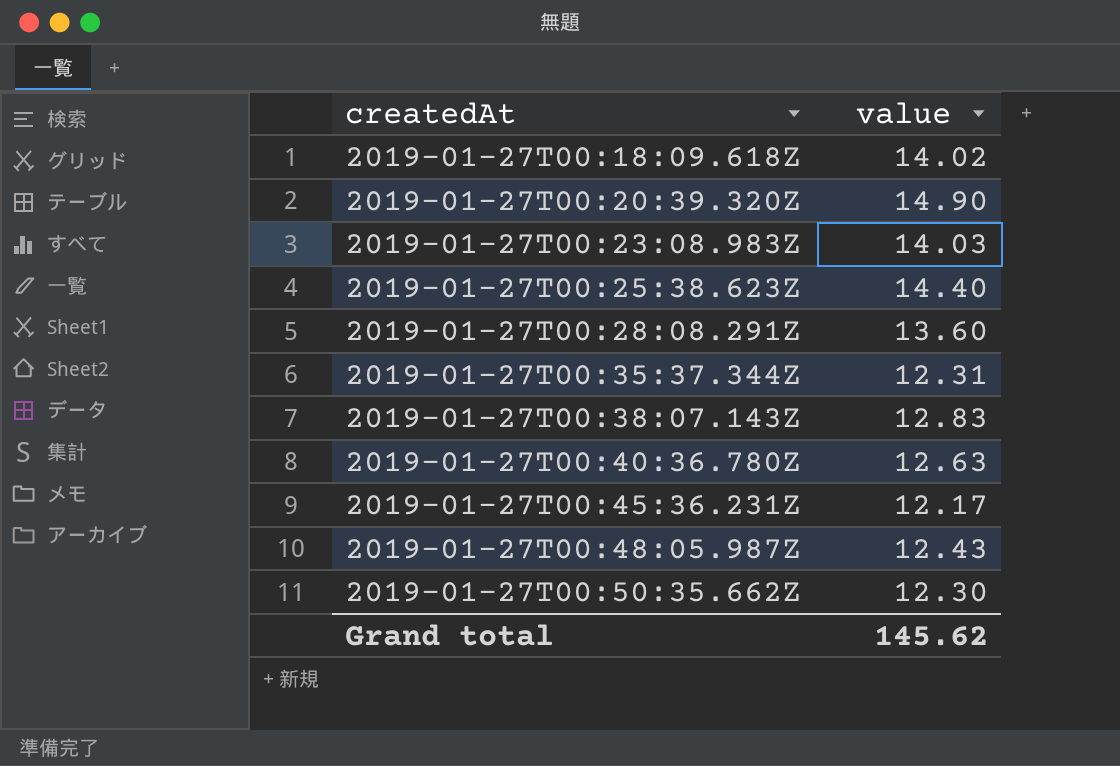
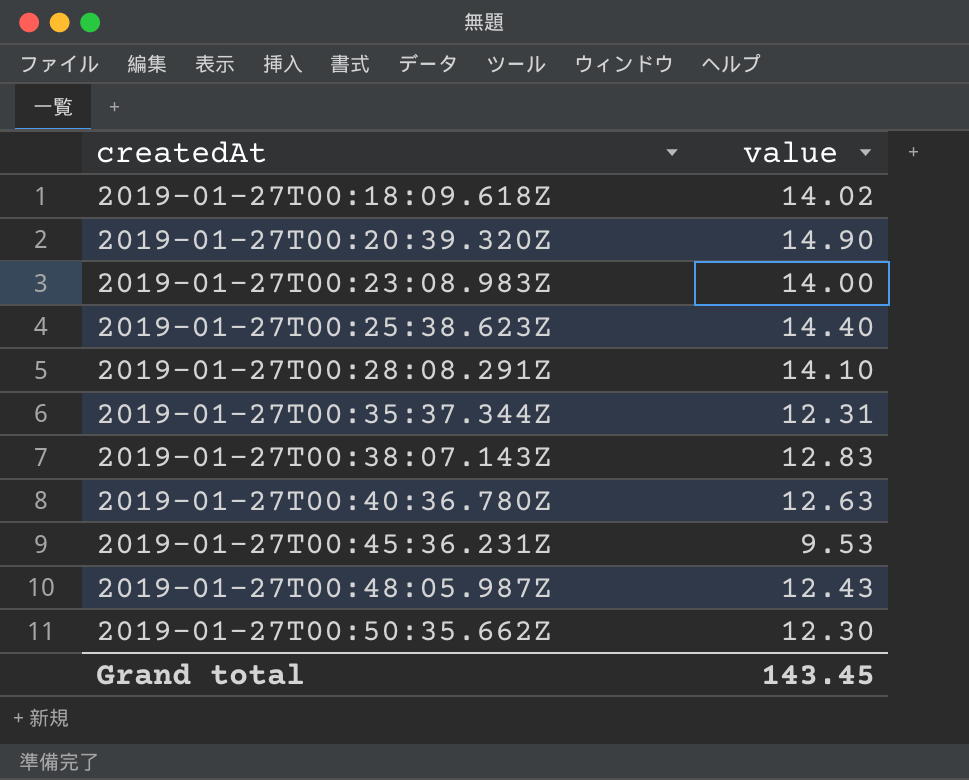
2019-01-27T00:23:08.983Z | value: 14.03 -> 14.00
2019-01-27T00:28:08.291Z | value: 13.60 -> 14.10
2019-01-27T00:45:36.231Z | value: 12.17 -> 9.53
Grand total | value: 145.62 -> 143.45

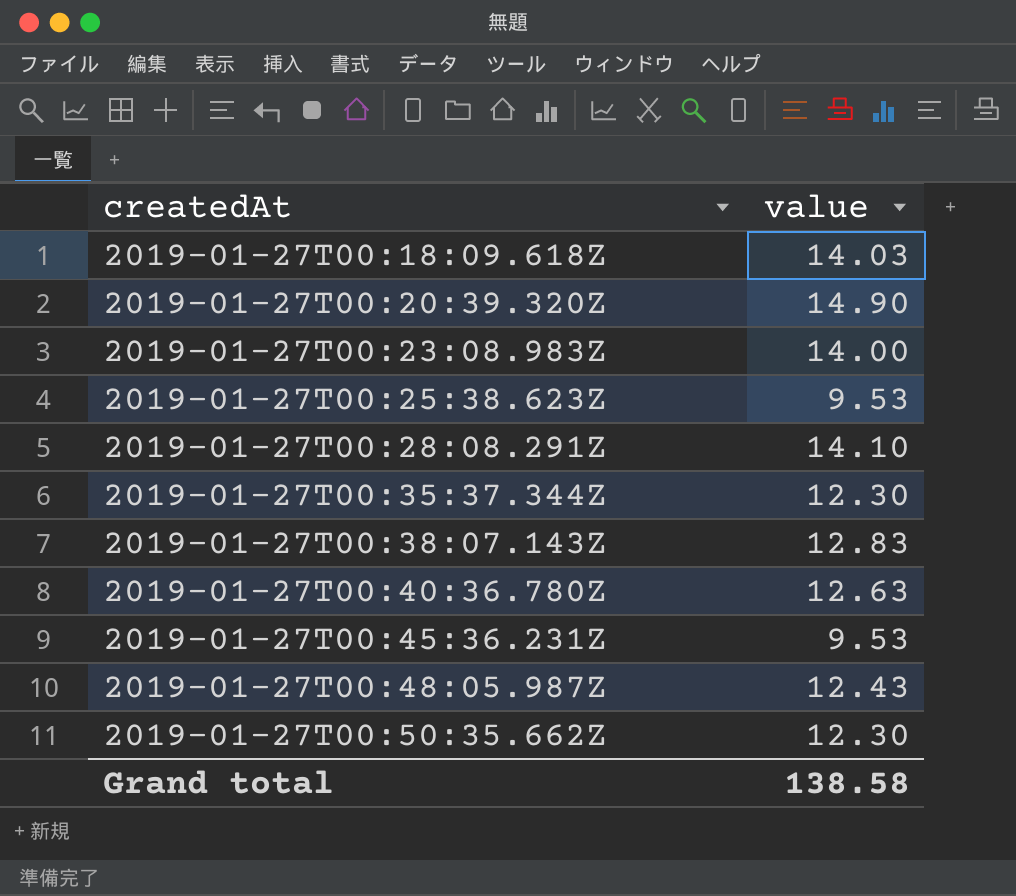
2019-01-27T00:18:09.618Z | value: 14.02 -> 14.03
2019-01-27T00:25:38.623Z | value: 14.40 -> 9.53
2019-01-27T00:35:37.344Z | value: 12.31 -> 12.30
Grand total | value: 143.45 -> 138.58

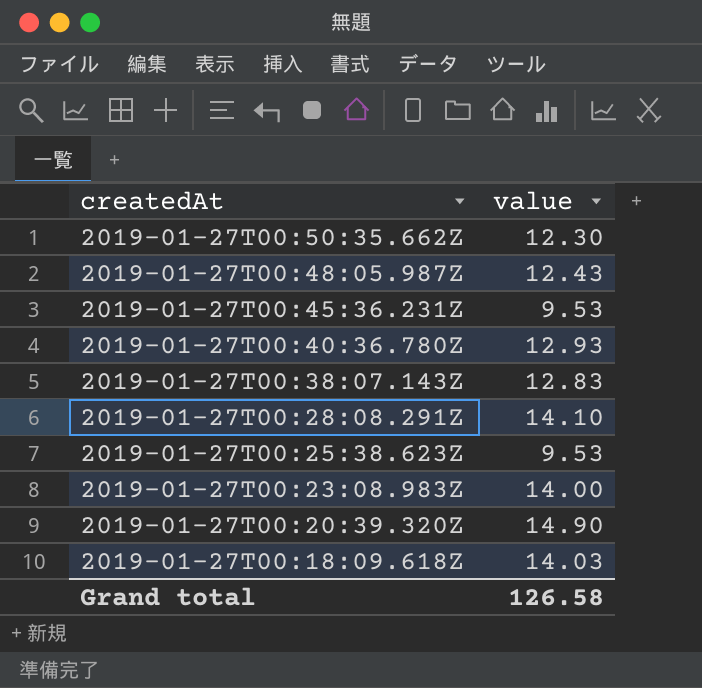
row order: createdAt ascending -> createdAt descending
row 2019-01-27T00:35:37.344Z: 12.30 -> none
2019-01-27T00:40:36.780Z | value: 12.63 -> 12.93
Grand total | value: 138.58 -> 126.58

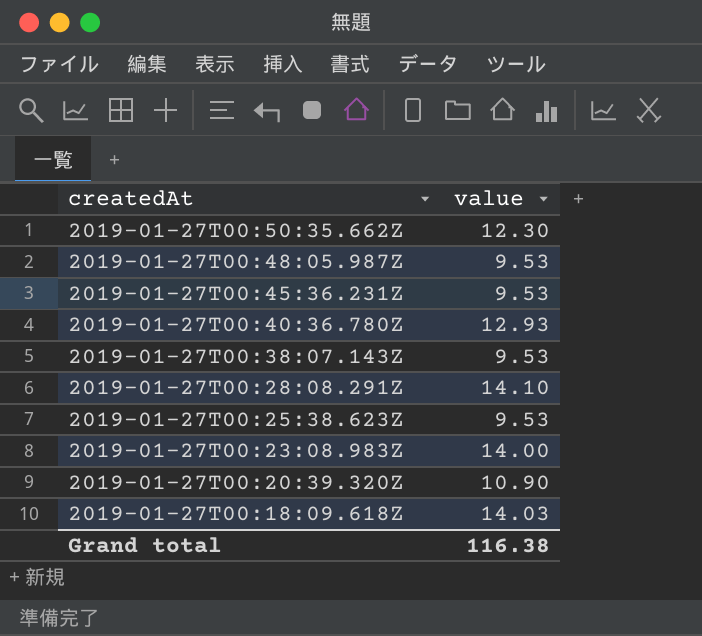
2019-01-27T00:48:05.987Z | value: 12.43 -> 9.53
2019-01-27T00:38:07.143Z | value: 12.83 -> 9.53
2019-01-27T00:20:39.320Z | value: 14.90 -> 10.90
Grand total | value: 126.58 -> 116.38

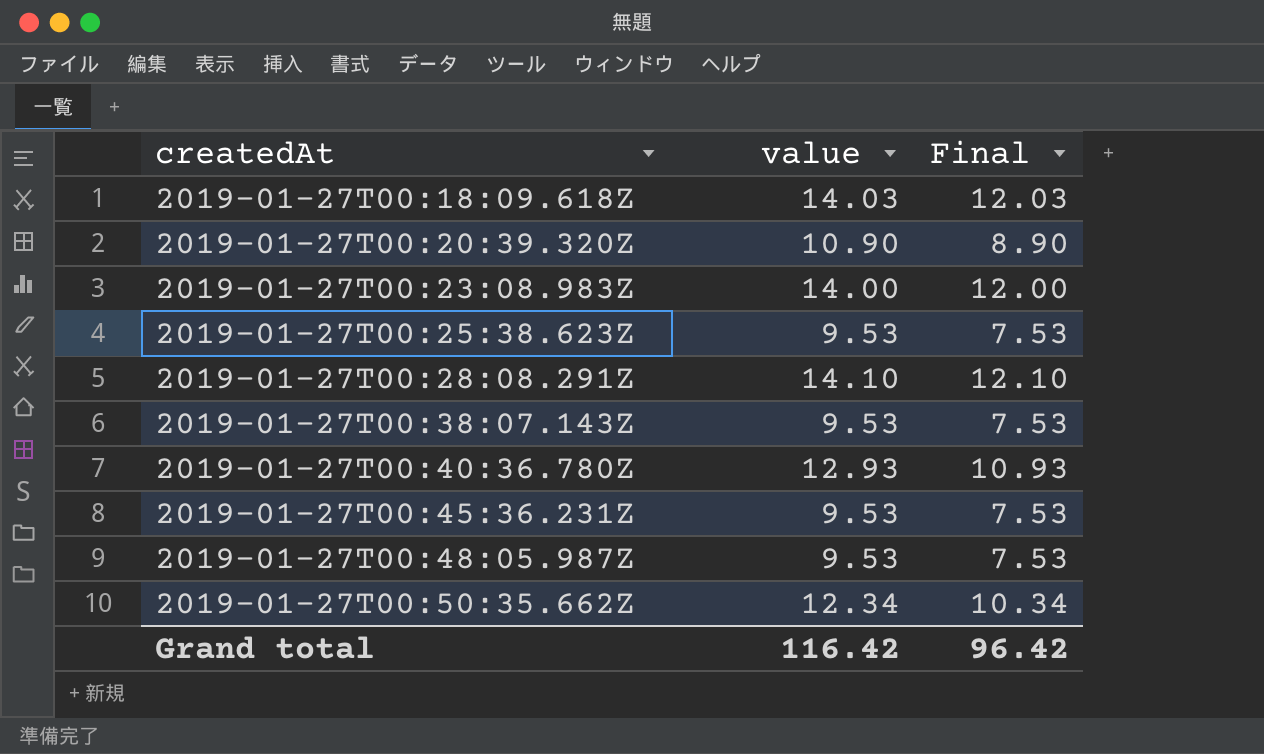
row order: createdAt descending -> createdAt ascending
column Final | formula: none -> [value] - 2
2019-01-27T00:50:35.662Z | value: 12.30 -> 12.34
Grand total | value: 116.38 -> 116.42

